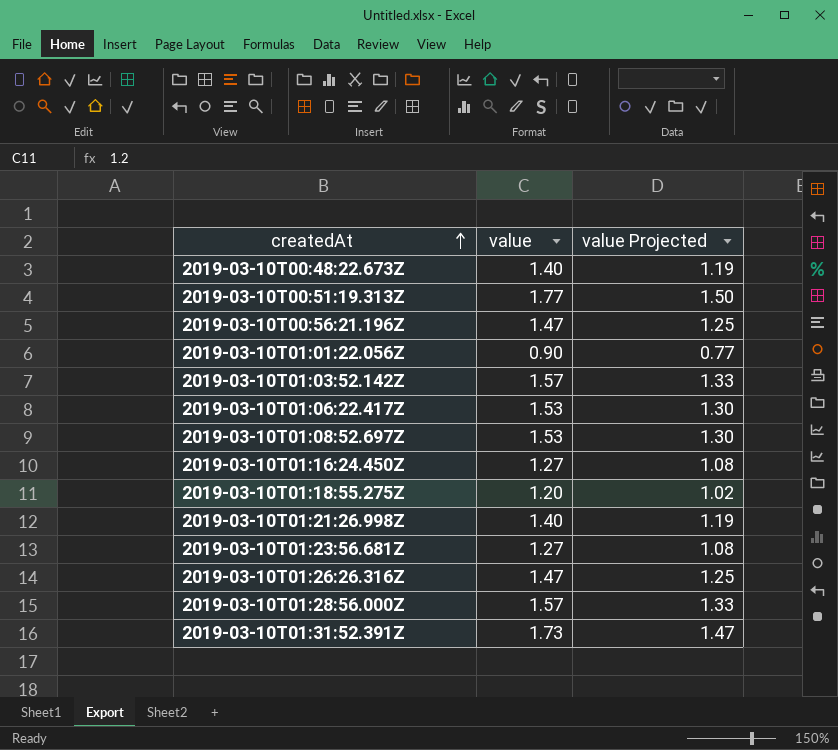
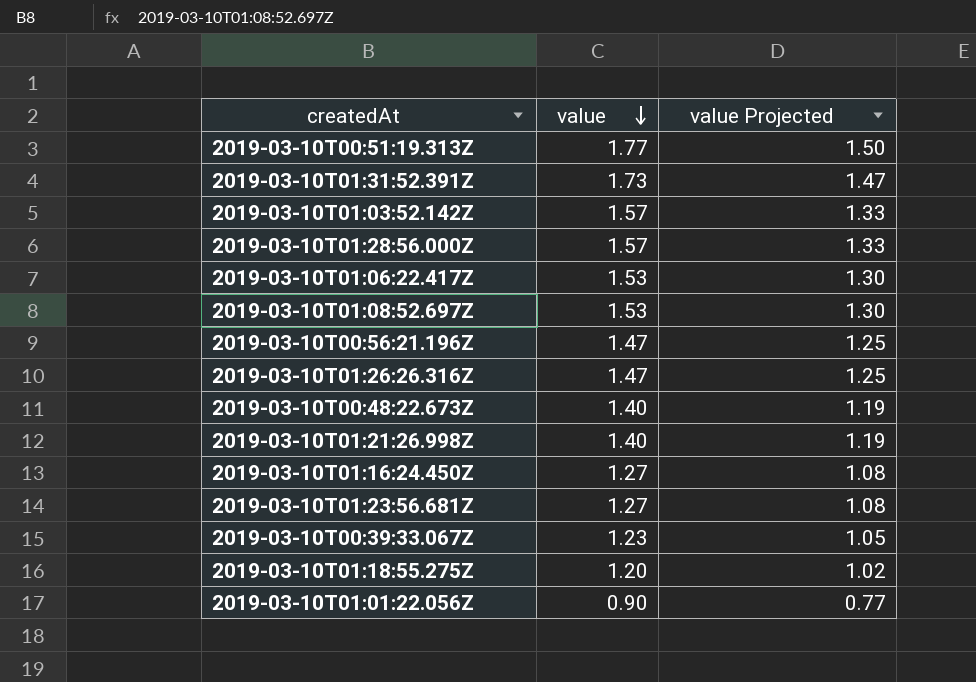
row order: createdAt ascending -> value descending
row 2019-03-10T00:39:33.067Z: none -> 1.23 | 1.05

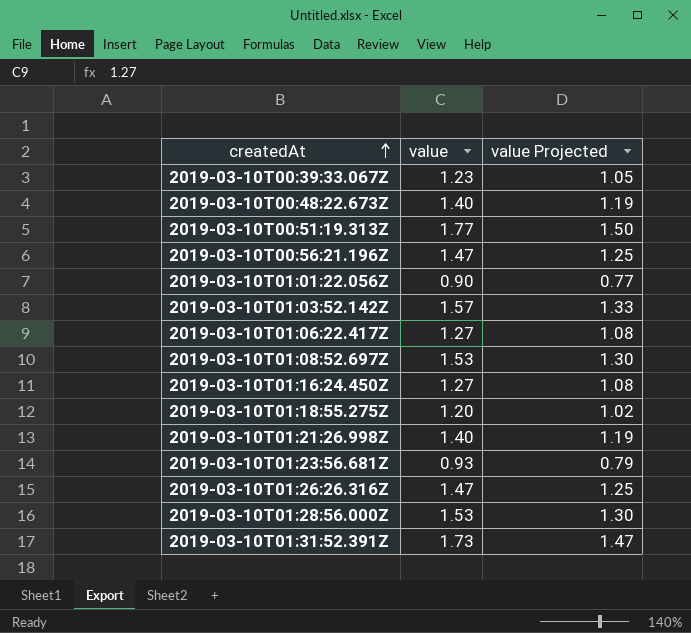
row order: value descending -> createdAt ascending
2019-03-10T01:06:22.417Z | value: 1.53 -> 1.27
2019-03-10T01:06:22.417Z | value Projected: 1.30 -> 1.08
2019-03-10T01:23:56.681Z | value: 1.27 -> 0.93
2019-03-10T01:23:56.681Z | value Projected: 1.08 -> 0.79
2019-03-10T01:28:56.000Z | value: 1.57 -> 1.53
2019-03-10T01:28:56.000Z | value Projected: 1.33 -> 1.30

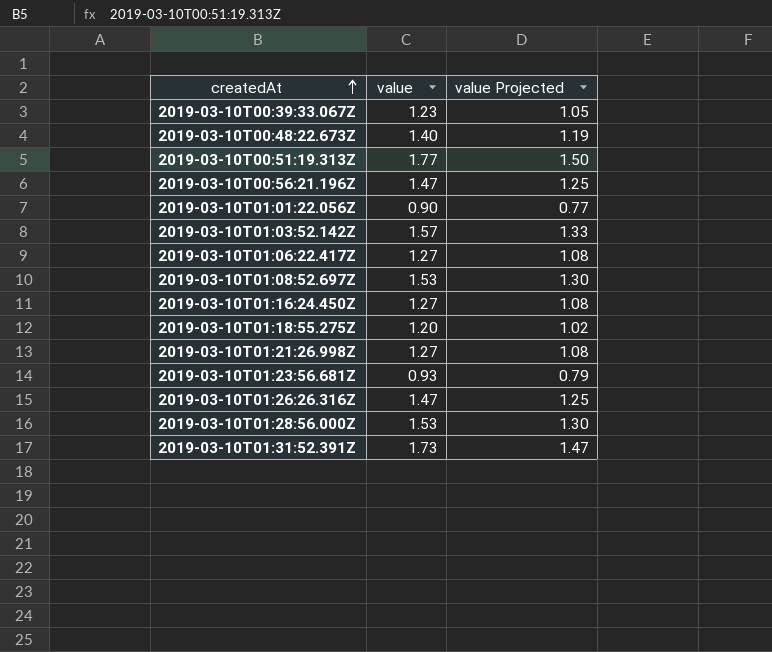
2019-03-10T01:21:26.998Z | value: 1.40 -> 1.27
2019-03-10T01:21:26.998Z | value Projected: 1.19 -> 1.08

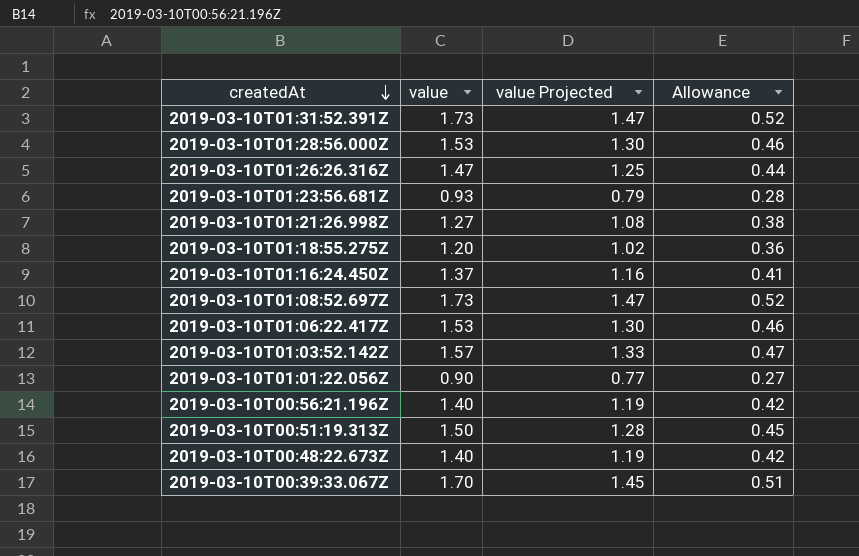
row order: createdAt ascending -> createdAt descending
column Allowance | formula: none -> [value] * 0.3
2019-03-10T01:16:24.450Z | value: 1.27 -> 1.37
2019-03-10T01:16:24.450Z | value Projected: 1.08 -> 1.16
2019-03-10T01:08:52.697Z | value: 1.53 -> 1.73
2019-03-10T01:08:52.697Z | value Projected: 1.30 -> 1.47
2019-03-10T01:06:22.417Z | value: 1.27 -> 1.53
2019-03-10T01:06:22.417Z | value Projected: 1.08 -> 1.30
2019-03-10T00:56:21.196Z | value: 1.47 -> 1.40
2019-03-10T00:56:21.196Z | value Projected: 1.25 -> 1.19
2019-03-10T00:51:19.313Z | value: 1.77 -> 1.50
2019-03-10T00:51:19.313Z | value Projected: 1.50 -> 1.28
2019-03-10T00:39:33.067Z | value: 1.23 -> 1.70
2019-03-10T00:39:33.067Z | value Projected: 1.05 -> 1.45

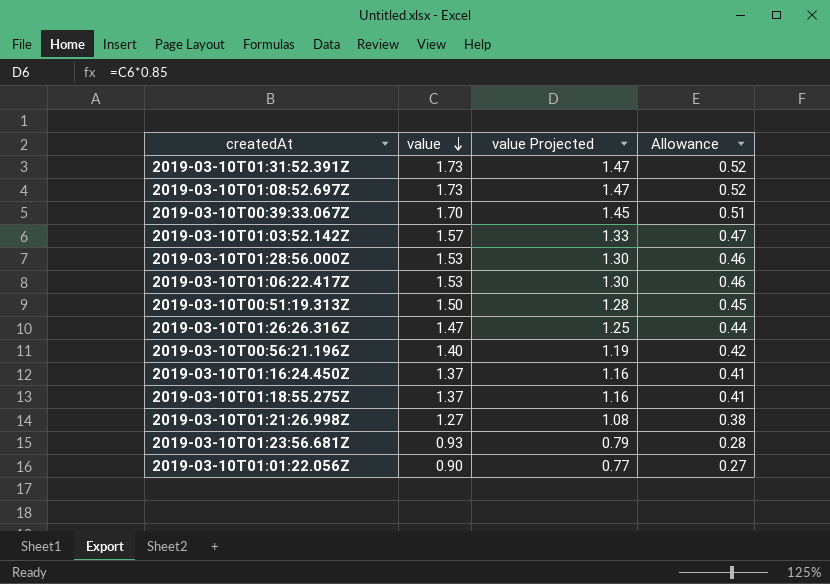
row order: createdAt descending -> value descending
row 2019-03-10T00:48:22.673Z: 1.40 | 1.19 | 0.42 -> none
2019-03-10T01:18:55.275Z | value: 1.20 -> 1.37
2019-03-10T01:18:55.275Z | value Projected: 1.02 -> 1.16
2019-03-10T01:18:55.275Z | Allowance: 0.36 -> 0.41

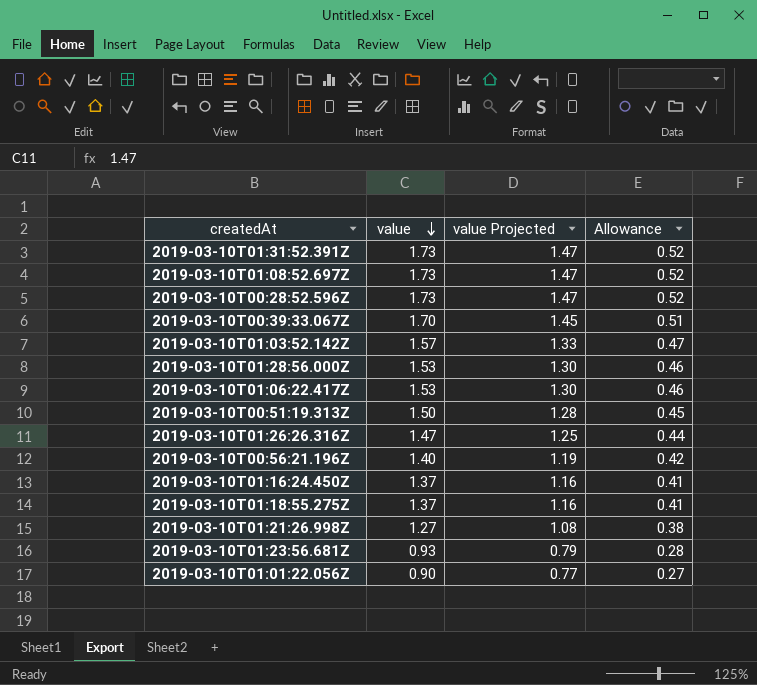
row 2019-03-10T00:28:52.596Z: none -> 1.73 | 1.47 | 0.52

